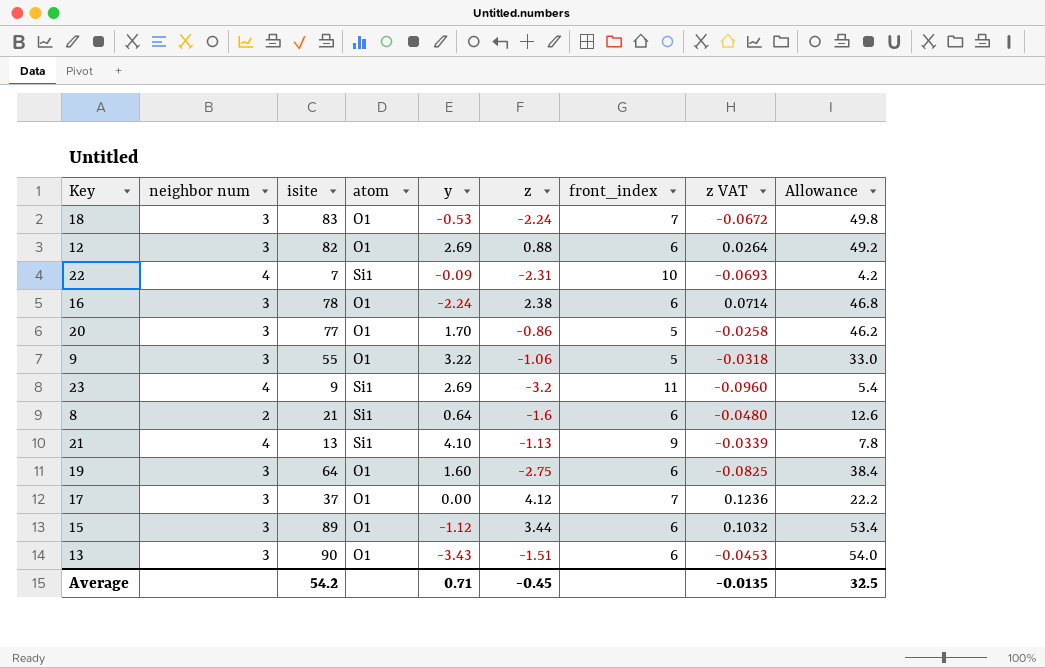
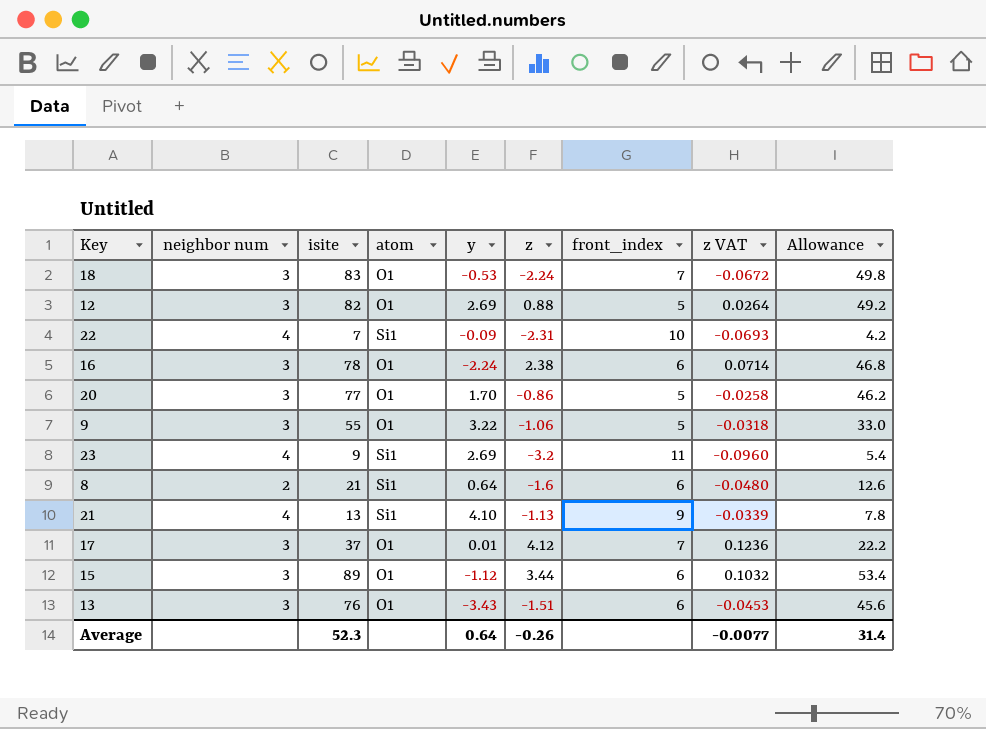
row 19: 3 | 64 | O1 | 1.60 | -2.75 | 6 | -0.0825 | 38.4 -> none
12 | front_index: 6 -> 5
17 | y: 0.00 -> 0.01
13 | isite: 90 -> 76
13 | Allowance: 54.0 -> 45.6
Average | isite: 54.2 -> 52.3
Average | y: 0.71 -> 0.64
Average | z: -0.45 -> -0.26
Average | z VAT: -0.0135 -> -0.0077
Average | Allowance: 32.5 -> 31.4

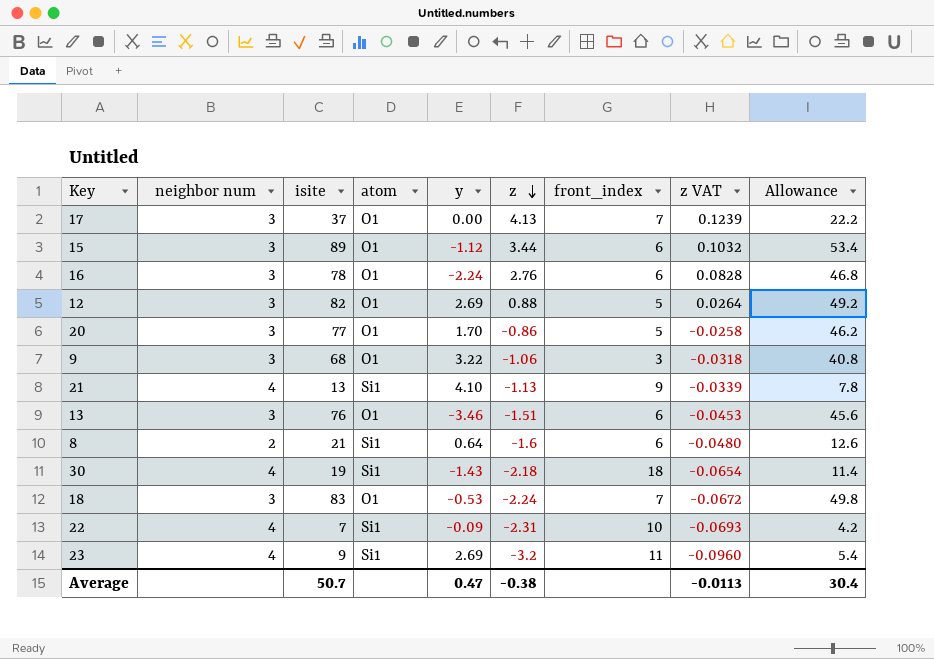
row order: none -> z descending
17 | y: 0.01 -> 0.00
17 | z: 4.12 -> 4.13
17 | z VAT: 0.1236 -> 0.1239
16 | z: 2.38 -> 2.76
16 | z VAT: 0.0714 -> 0.0828
9 | isite: 55 -> 68
9 | front_index: 5 -> 3
9 | Allowance: 33.0 -> 40.8
13 | y: -3.43 -> -3.46
row 30: none -> 4 | 19 | Si1 | -1.43 | -2.18 | 18 | -0.0654 | 11.4
Average | isite: 52.3 -> 50.7
Average | y: 0.64 -> 0.47
Average | z: -0.26 -> -0.38
Average | z VAT: -0.0077 -> -0.0113
Average | Allowance: 31.4 -> 30.4

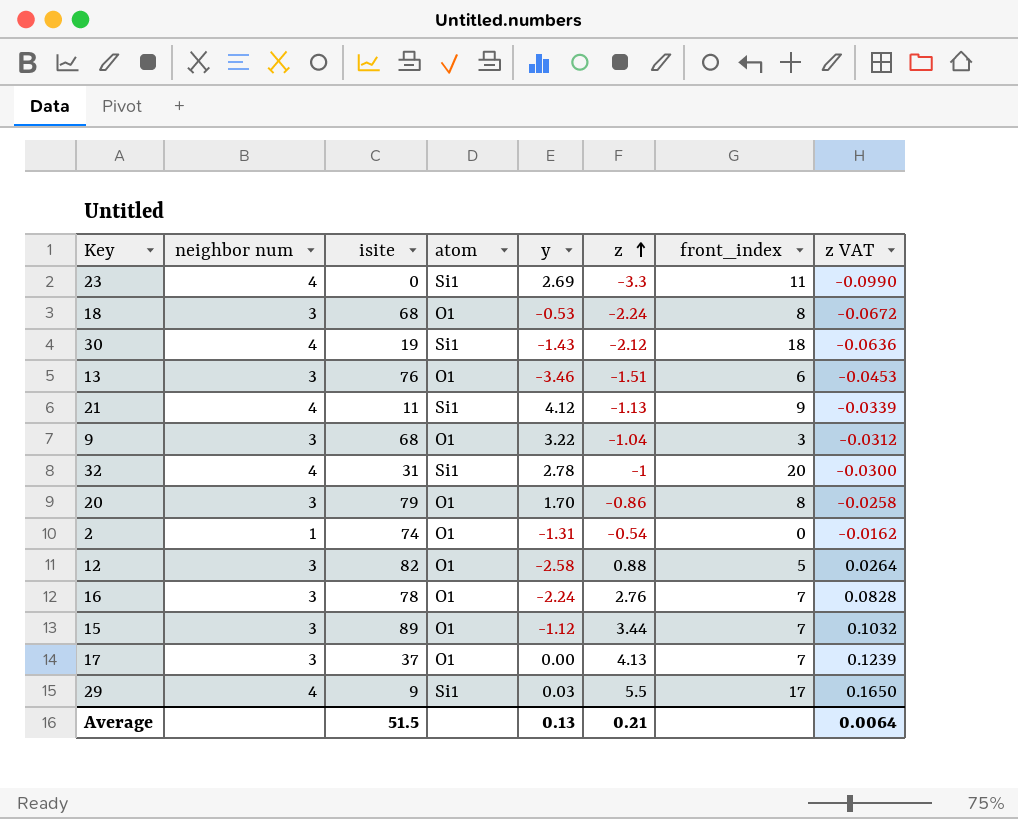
row order: z descending -> z ascending
column Allowance | formula: [isite] * 0.6 -> none
row 8: 2 | 21 | Si1 | 0.64 | -1.6 | 6 | -0.0480 | 12.6 -> none
row 22: 4 | 7 | Si1 | -0.09 | -2.31 | 10 | -0.0693 | 4.2 -> none
23 | isite: 9 -> 0
23 | z: -3.2 -> -3.3
23 | z VAT: -0.0960 -> -0.0990
18 | isite: 83 -> 68
18 | front_index: 7 -> 8
30 | z: -2.18 -> -2.12
30 | z VAT: -0.0654 -> -0.0636
21 | isite: 13 -> 11
21 | y: 4.10 -> 4.12
9 | z: -1.06 -> -1.04
9 | z VAT: -0.0318 -> -0.0312
row 32: none -> 4 | 31 | Si1 | 2.78 | -1 | 20 | -0.0300
20 | isite: 77 -> 79
20 | front_index: 5 -> 8
row 2: none -> 1 | 74 | O1 | -1.31 | -0.54 | 0 | -0.0162
12 | y: 2.69 -> -2.58
16 | front_index: 6 -> 7
15 | front_index: 6 -> 7
row 29: none -> 4 | 9 | Si1 | 0.03 | 5.5 | 17 | 0.1650
Average | isite: 50.7 -> 51.5
Average | y: 0.47 -> 0.13
Average | z: -0.38 -> 0.21
Average | z VAT: -0.0113 -> 0.0064

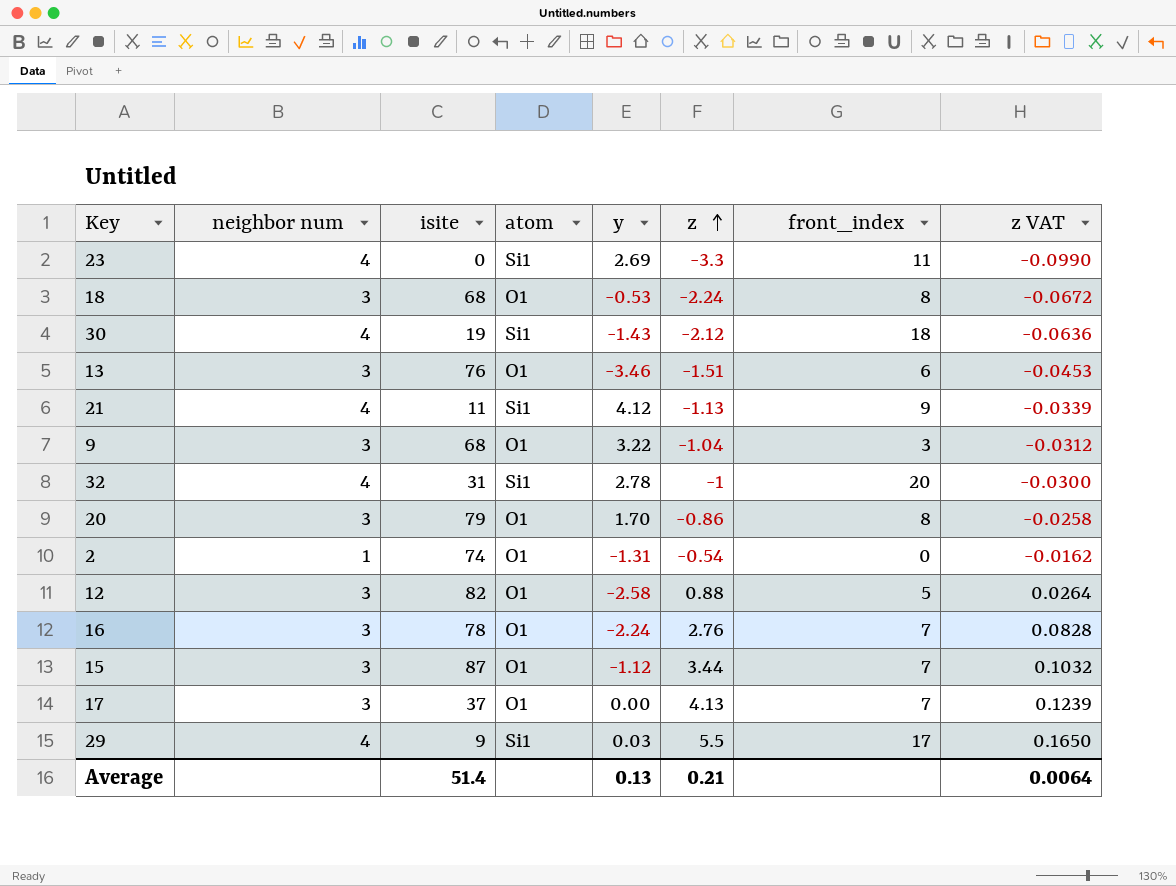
15 | isite: 89 -> 87
Average | isite: 51.5 -> 51.4

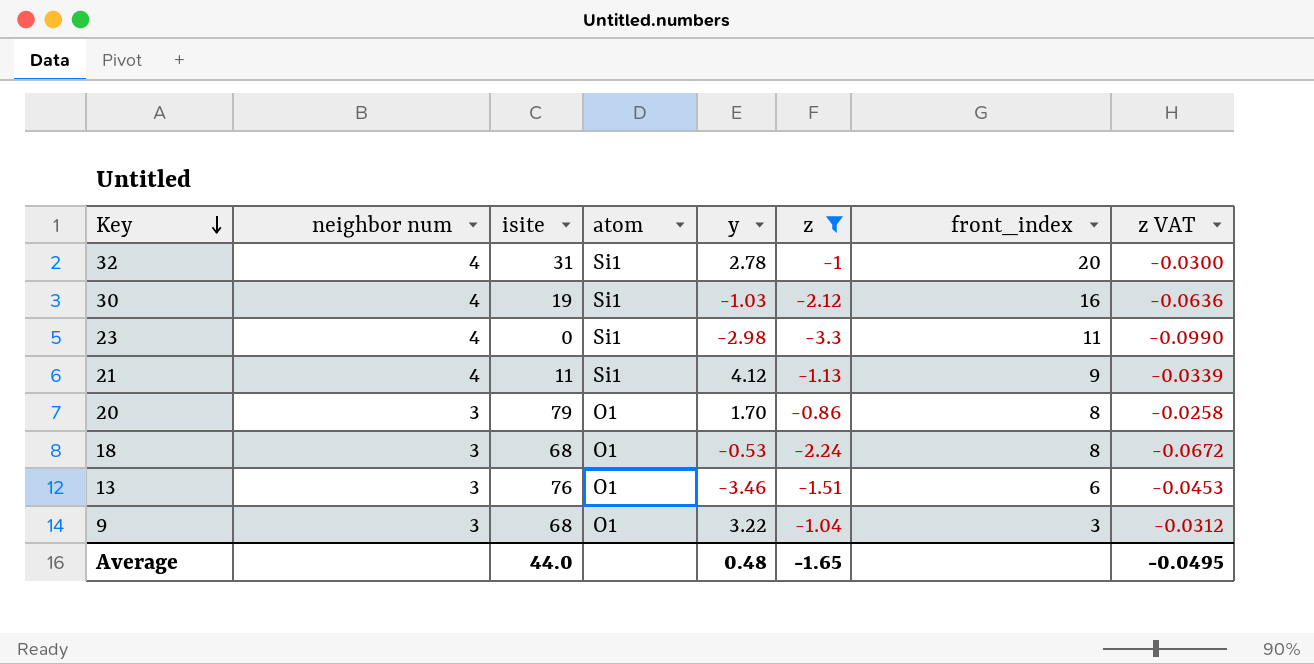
filter: none -> z <= -0.86
row order: z ascending -> Key descending
30 | y: -1.43 -> -1.03
30 | front_index: 18 -> 16
23 | y: 2.69 -> -2.98
Average | isite: 51.4 -> 44.0
Average | y: 0.13 -> 0.48
Average | z: 0.21 -> -1.65
Average | z VAT: 0.0064 -> -0.0495

